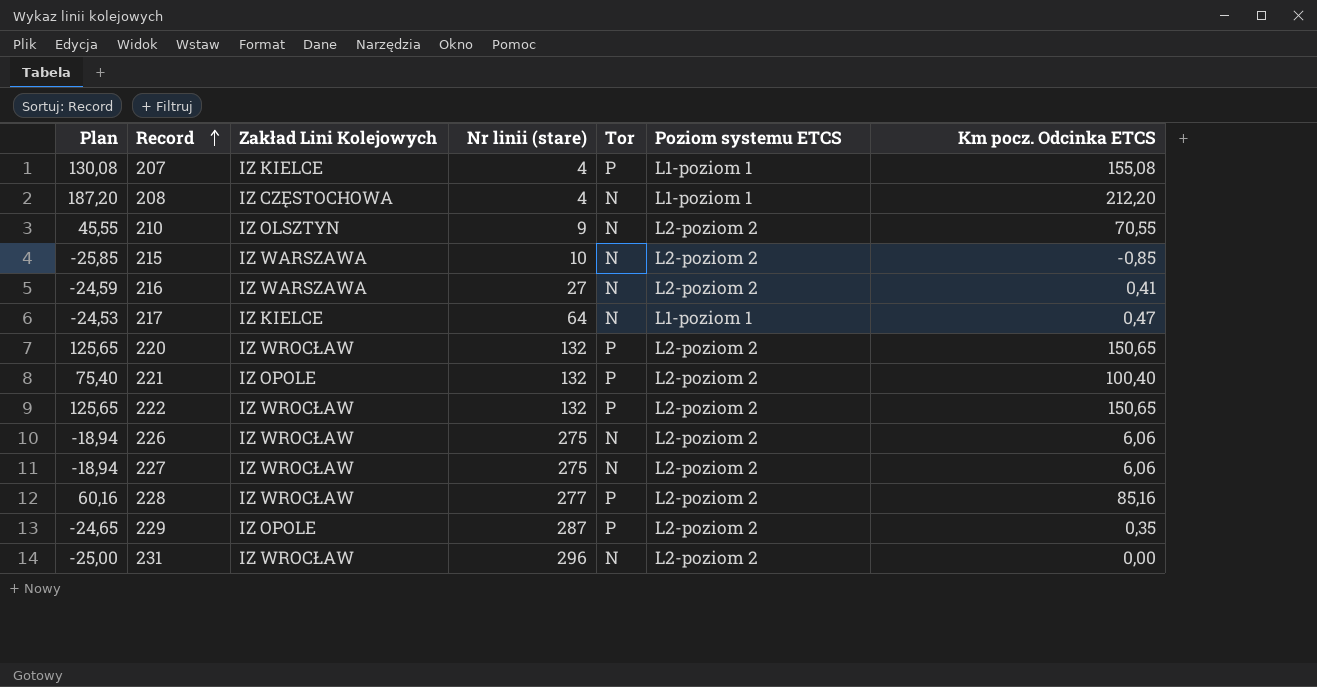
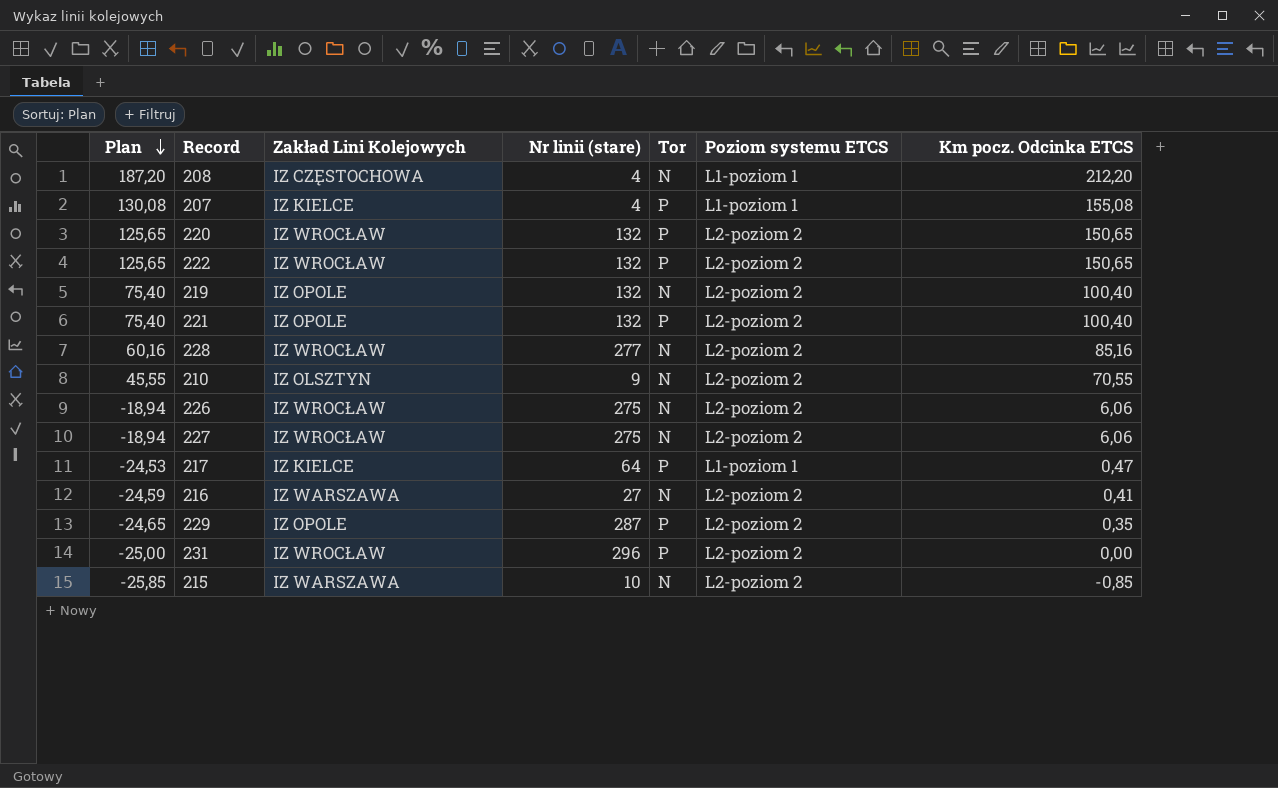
row order: Record ascending -> Plan descending
row 219: none -> 75,40 | IZ OPOLE | 132 | N | L2-poziom 2 | 100,40
228 | Tor: P -> N
217 | Tor: N -> P
231 | Tor: N -> P

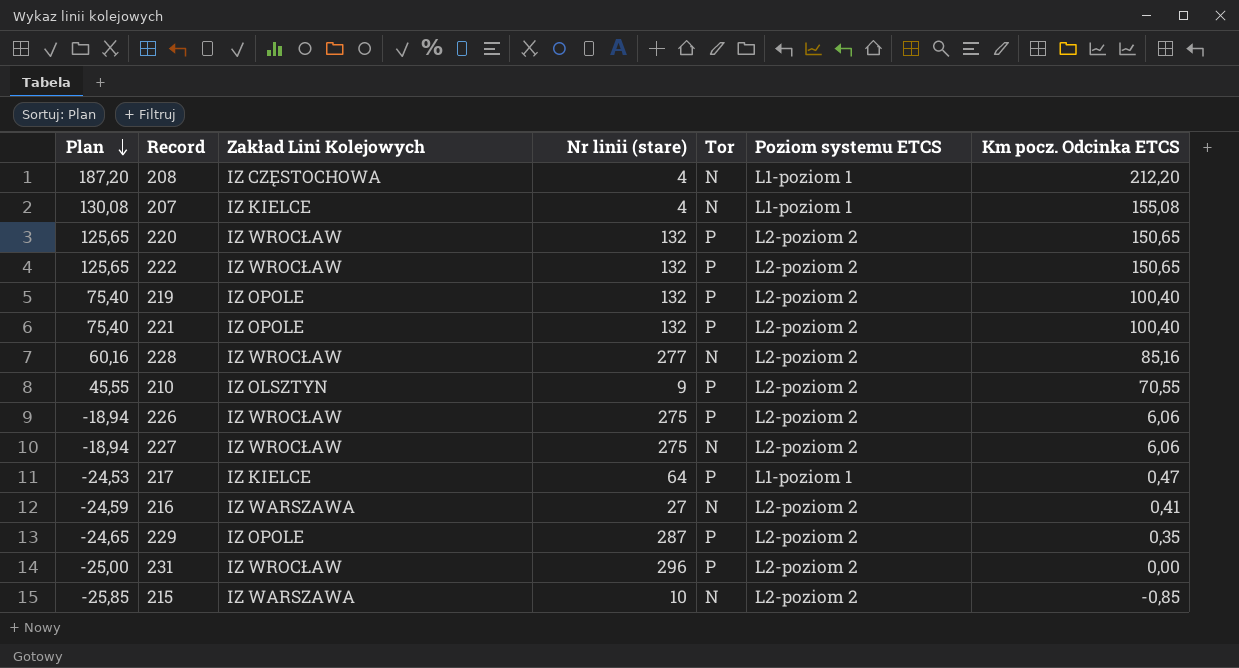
207 | Tor: P -> N
219 | Tor: N -> P
210 | Tor: N -> P
226 | Tor: N -> P

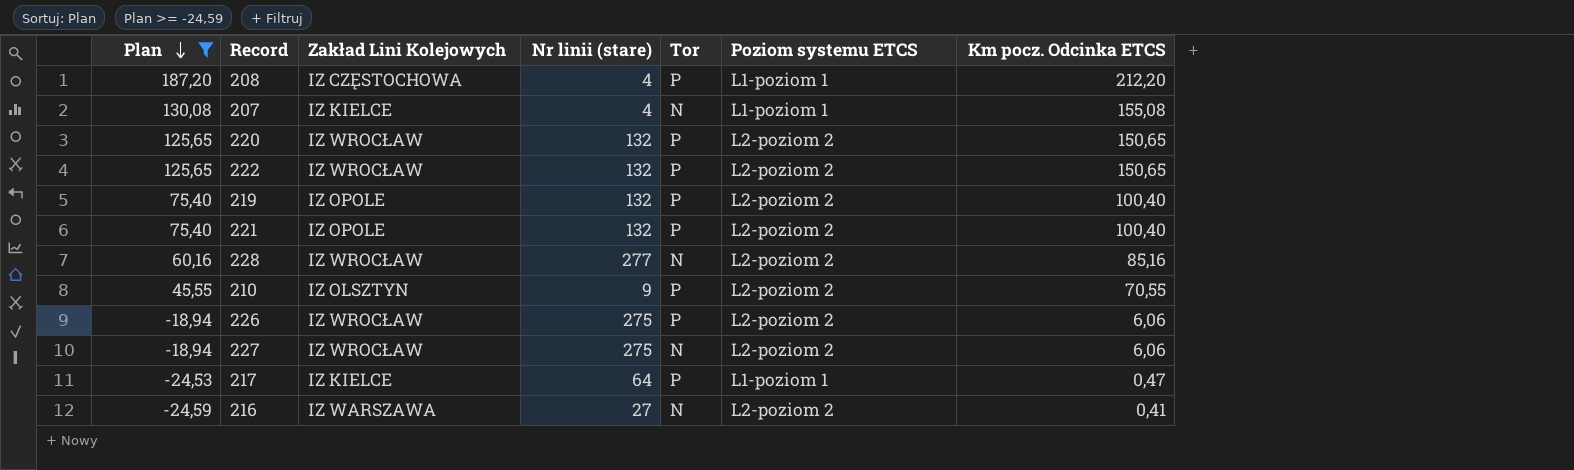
filter: none -> Plan >= -24,59
208 | Tor: N -> P

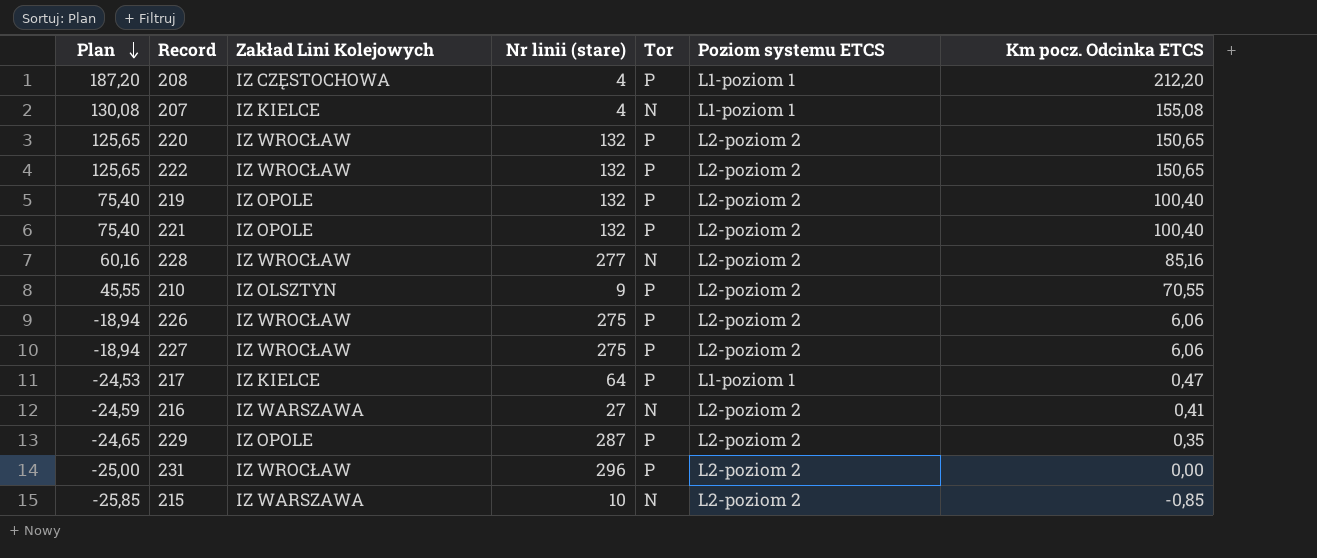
filter: Plan >= -24,59 -> none
227 | Tor: N -> P

